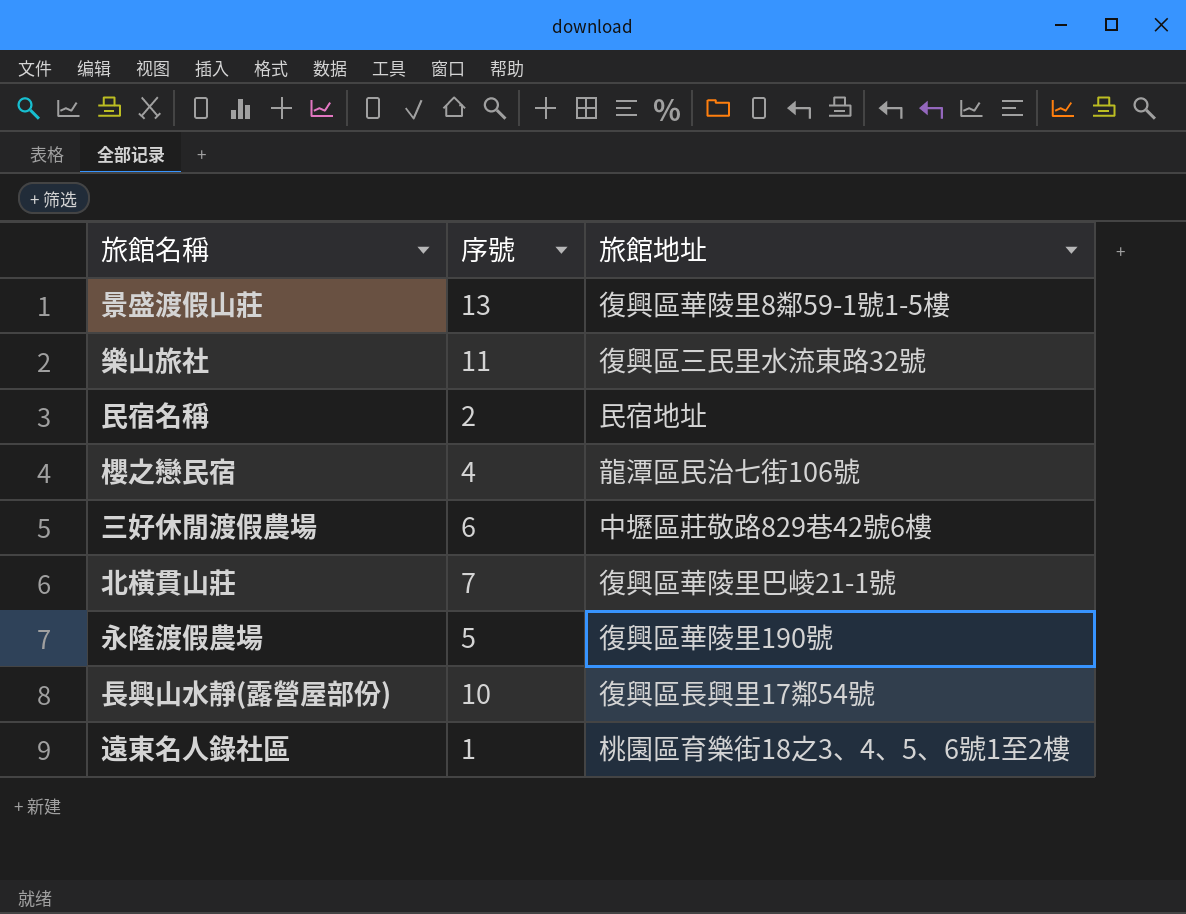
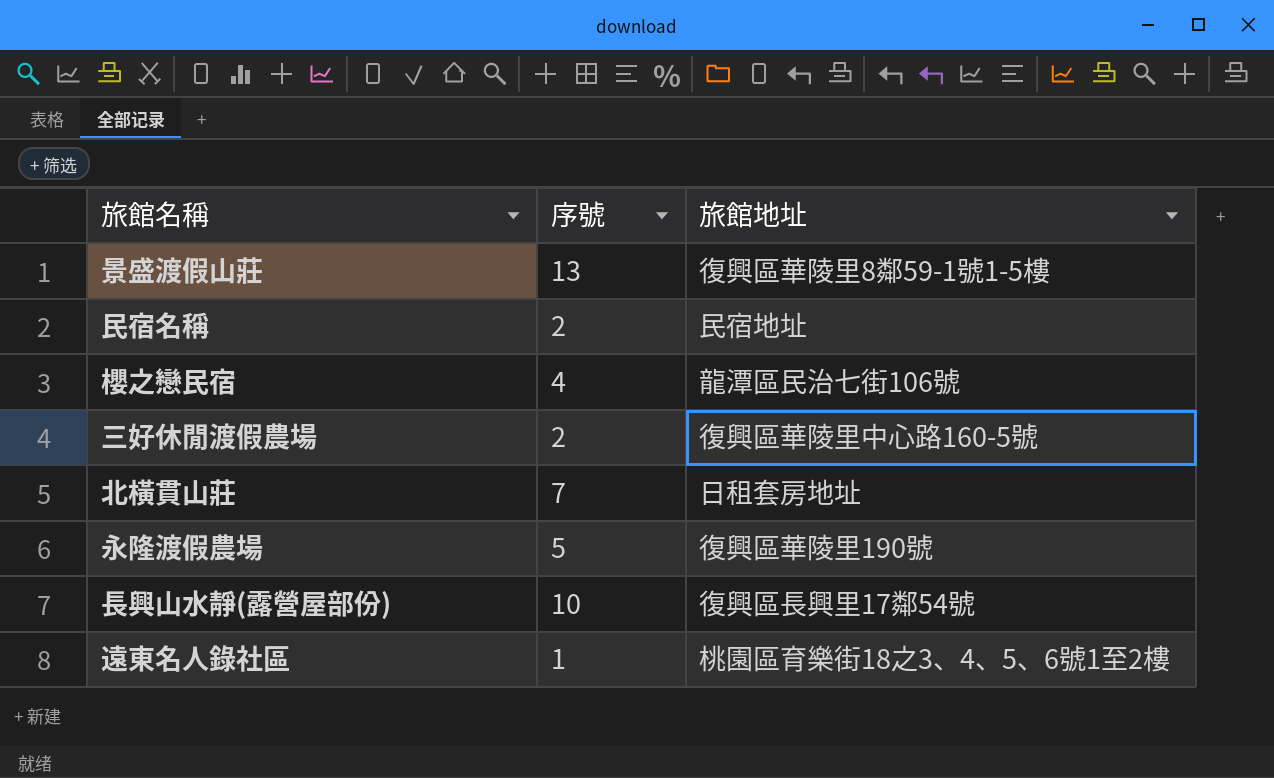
row 樂山旅社: 11 | 復興區三民里水流東路32號 -> none
三好休閒渡假農場 | 序號: 6 -> 2
三好休閒渡假農場 | 旅館地址: 中壢區莊敬路829巷42號6樓 -> 復興區華陵里中心路160-5號
北橫貫山莊 | 旅館地址: 復興區華陵里巴崚21-1號 -> 日租套房地址

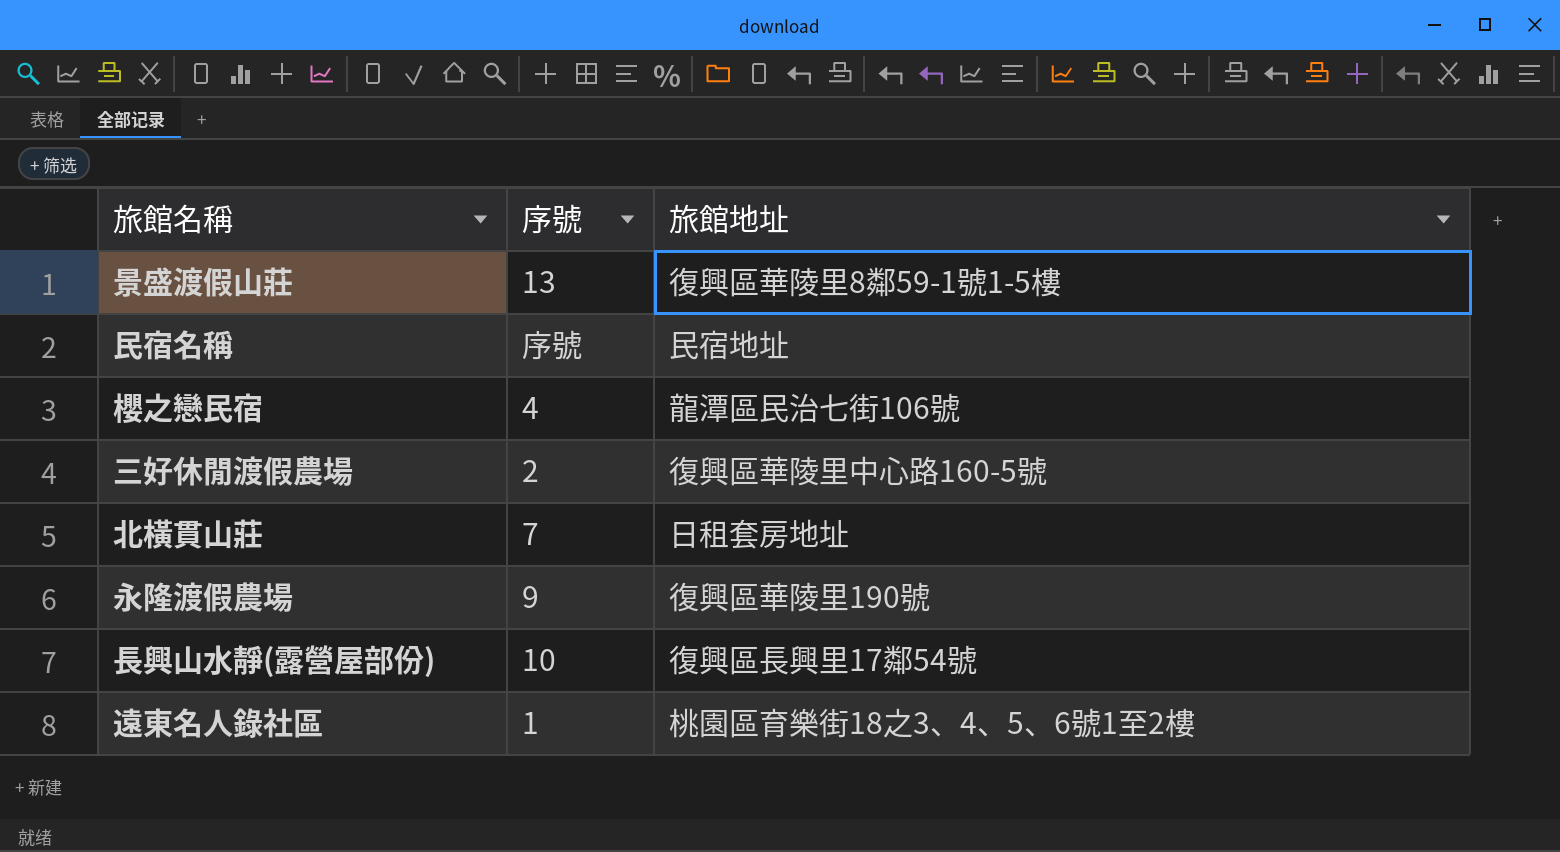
民宿名稱 | 序號: 2 -> 序號
永隆渡假農場 | 序號: 5 -> 9

